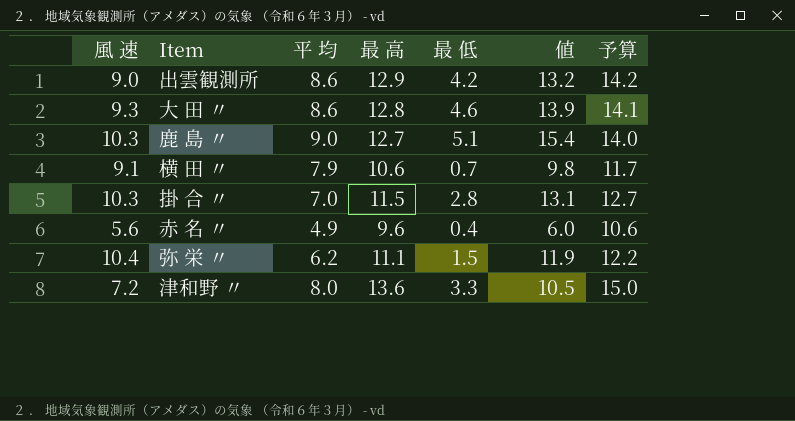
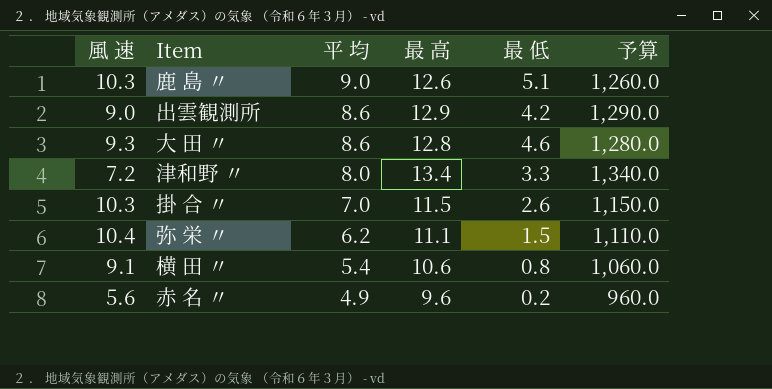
row order: none -> 平 均 descending
column 値 | formula: [風 速] + [最 低] -> none
column 予算 | formula: [最 高] * 1.1 -> [最 高] * 100
鹿 島 〃 | 最 高: 12.7 -> 12.6
津和野 〃 | 最 高: 13.6 -> 13.4
掛 合 〃 | 最 低: 2.8 -> 2.6
横 田 〃 | 平 均: 7.9 -> 5.4
横 田 〃 | 最 低: 0.7 -> 0.8
赤 名 〃 | 最 低: 0.4 -> 0.2

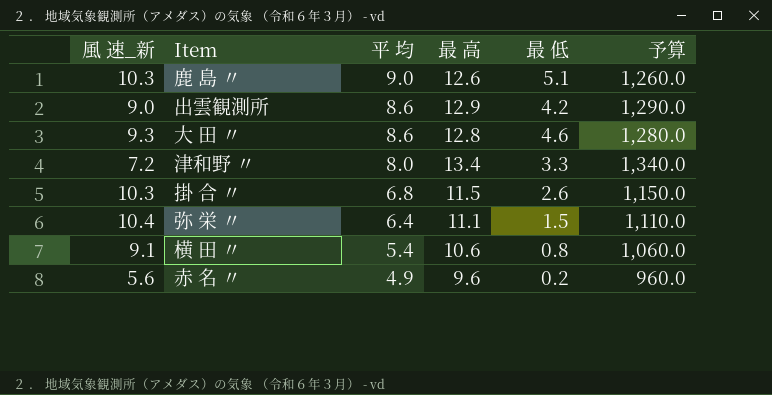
column name: 風 速 -> 風 速_新
掛 合 〃 | 平 均: 7.0 -> 6.8
弥 栄 〃 | 平 均: 6.2 -> 6.4

